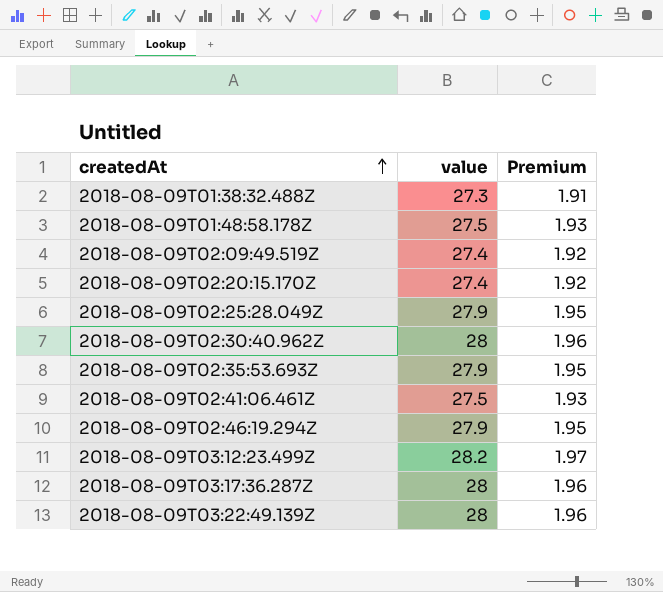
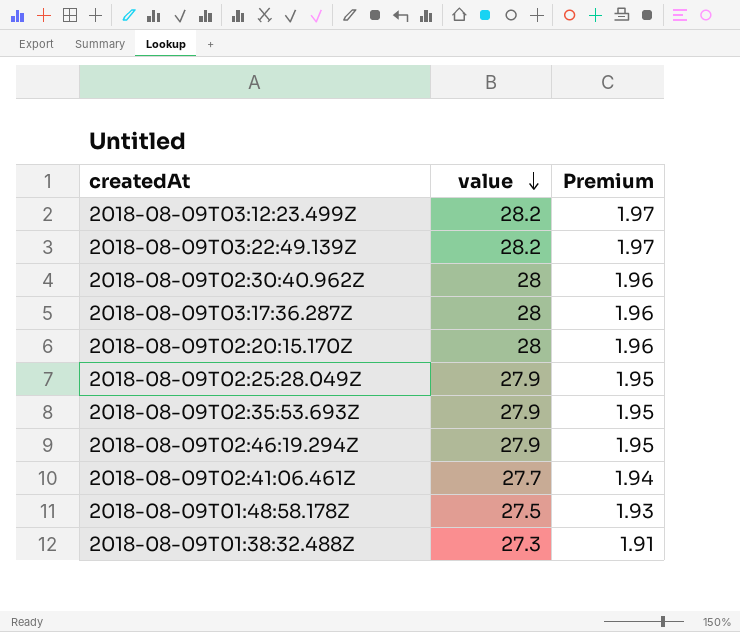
row order: createdAt ascending -> value descending
row 2018-08-09T02:09:49.519Z: 27.4 | 1.92 -> none
2018-08-09T03:22:49.139Z | value: 28 -> 28.2
2018-08-09T03:22:49.139Z | Premium: 1.96 -> 1.97
2018-08-09T02:20:15.170Z | value: 27.4 -> 28
2018-08-09T02:20:15.170Z | Premium: 1.92 -> 1.96
2018-08-09T02:41:06.461Z | value: 27.5 -> 27.7
2018-08-09T02:41:06.461Z | Premium: 1.93 -> 1.94

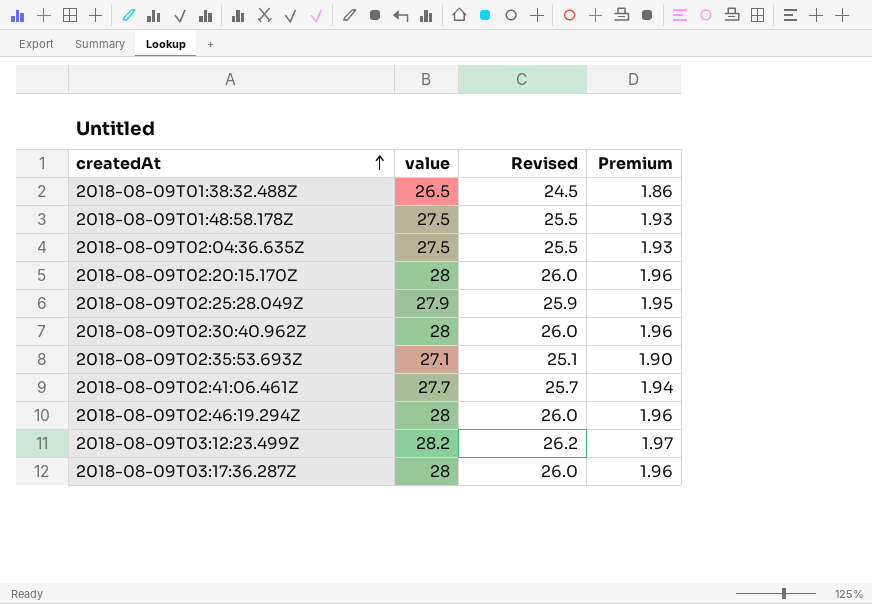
row order: value descending -> createdAt ascending
column Revised | formula: none -> [value] - 2
row 2018-08-09T03:22:49.139Z: 28.2 | 1.97 -> none
2018-08-09T01:38:32.488Z | value: 27.3 -> 26.5
2018-08-09T01:38:32.488Z | Premium: 1.91 -> 1.86
row 2018-08-09T02:04:36.635Z: none -> 27.5 | 25.5 | 1.93
2018-08-09T02:35:53.693Z | value: 27.9 -> 27.1
2018-08-09T02:35:53.693Z | Premium: 1.95 -> 1.90
2018-08-09T02:46:19.294Z | value: 27.9 -> 28
2018-08-09T02:46:19.294Z | Premium: 1.95 -> 1.96

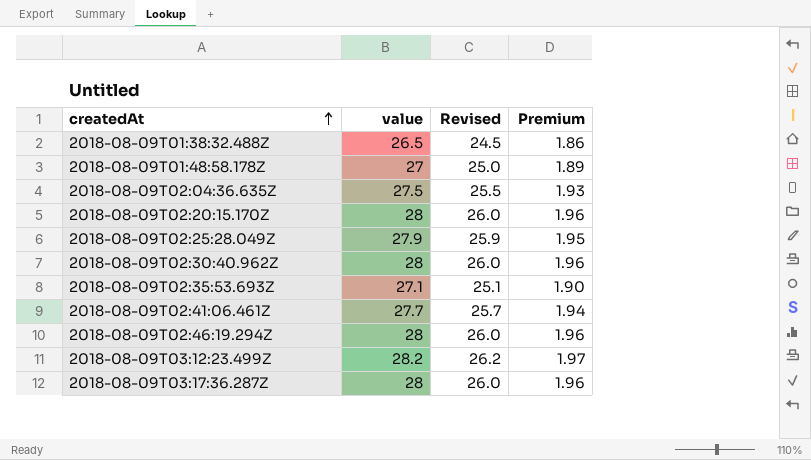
2018-08-09T01:48:58.178Z | value: 27.5 -> 27
2018-08-09T01:48:58.178Z | Revised: 25.5 -> 25.0
2018-08-09T01:48:58.178Z | Premium: 1.93 -> 1.89

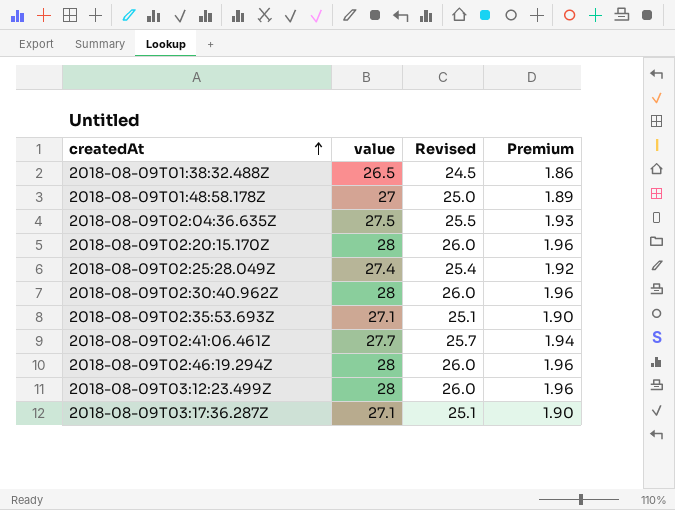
2018-08-09T02:25:28.049Z | value: 27.9 -> 27.4
2018-08-09T02:25:28.049Z | Revised: 25.9 -> 25.4
2018-08-09T02:25:28.049Z | Premium: 1.95 -> 1.92
2018-08-09T03:12:23.499Z | value: 28.2 -> 28
2018-08-09T03:12:23.499Z | Revised: 26.2 -> 26.0
2018-08-09T03:12:23.499Z | Premium: 1.97 -> 1.96
2018-08-09T03:17:36.287Z | value: 28 -> 27.1
2018-08-09T03:17:36.287Z | Revised: 26.0 -> 25.1
2018-08-09T03:17:36.287Z | Premium: 1.96 -> 1.90

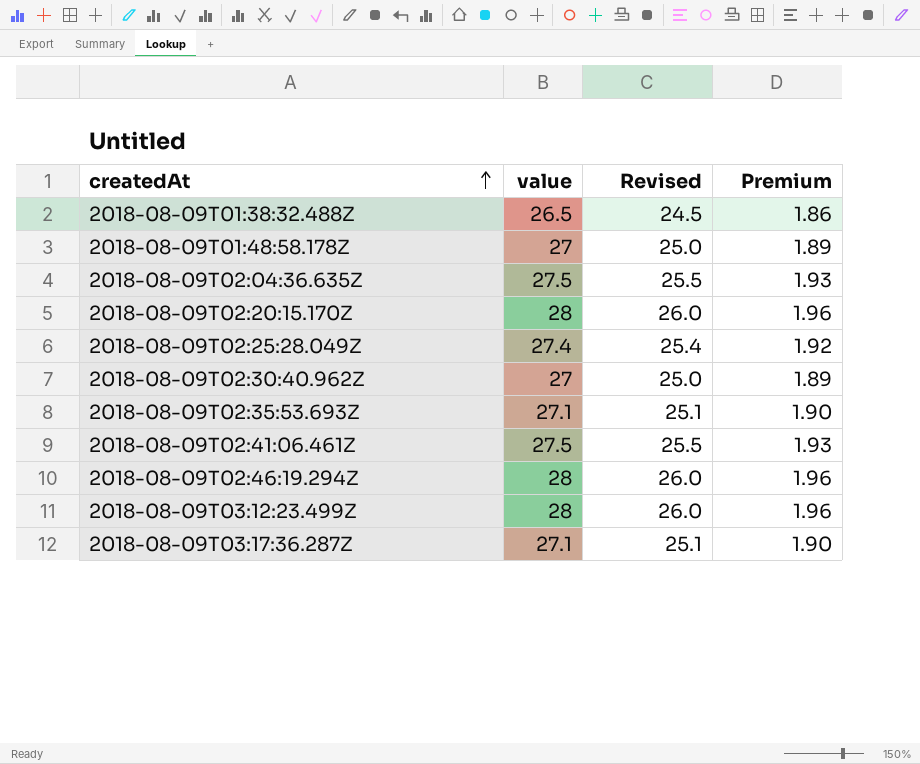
2018-08-09T02:30:40.962Z | value: 28 -> 27
2018-08-09T02:30:40.962Z | Revised: 26.0 -> 25.0
2018-08-09T02:30:40.962Z | Premium: 1.96 -> 1.89
2018-08-09T02:41:06.461Z | value: 27.7 -> 27.5
2018-08-09T02:41:06.461Z | Revised: 25.7 -> 25.5
2018-08-09T02:41:06.461Z | Premium: 1.94 -> 1.93

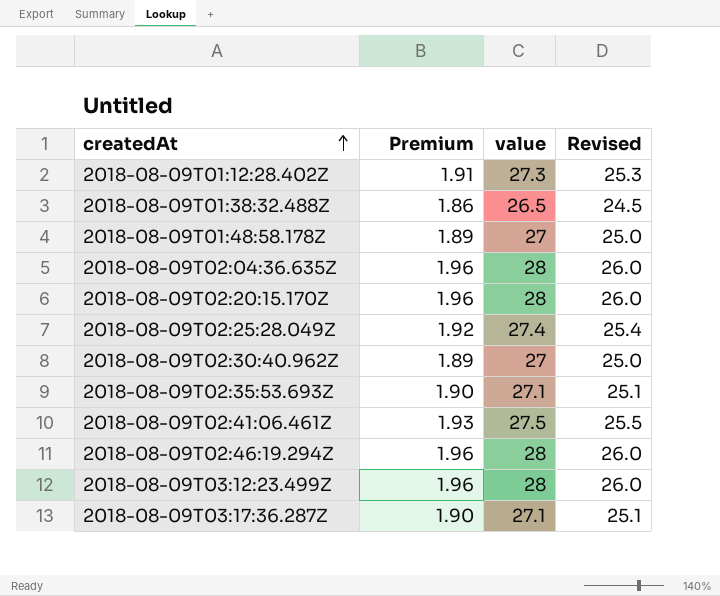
column Premium | position: 4 -> 2
row 2018-08-09T01:12:28.402Z: none -> 1.91 | 27.3 | 25.3
2018-08-09T02:04:36.635Z | Premium: 1.93 -> 1.96
2018-08-09T02:04:36.635Z | value: 27.5 -> 28
2018-08-09T02:04:36.635Z | Revised: 25.5 -> 26.0

